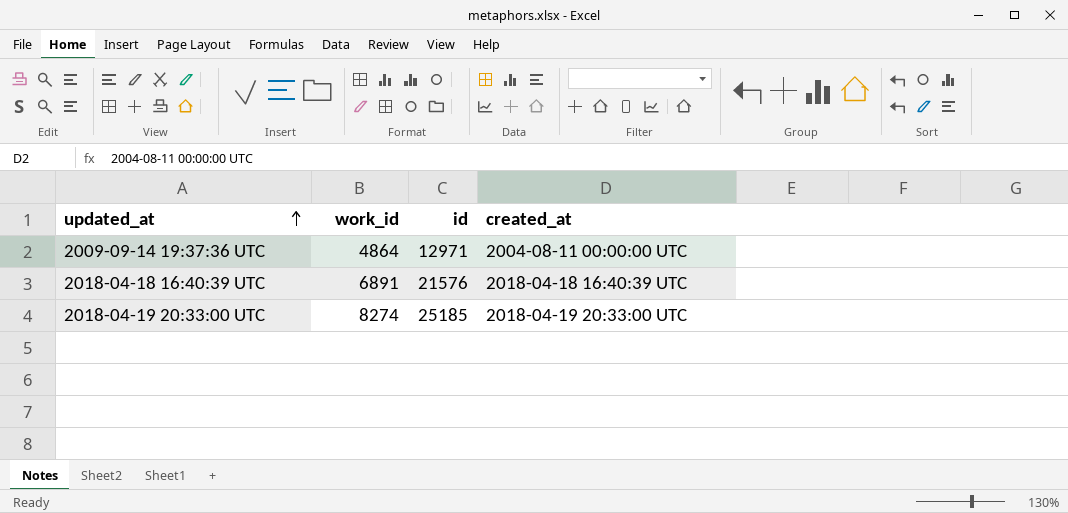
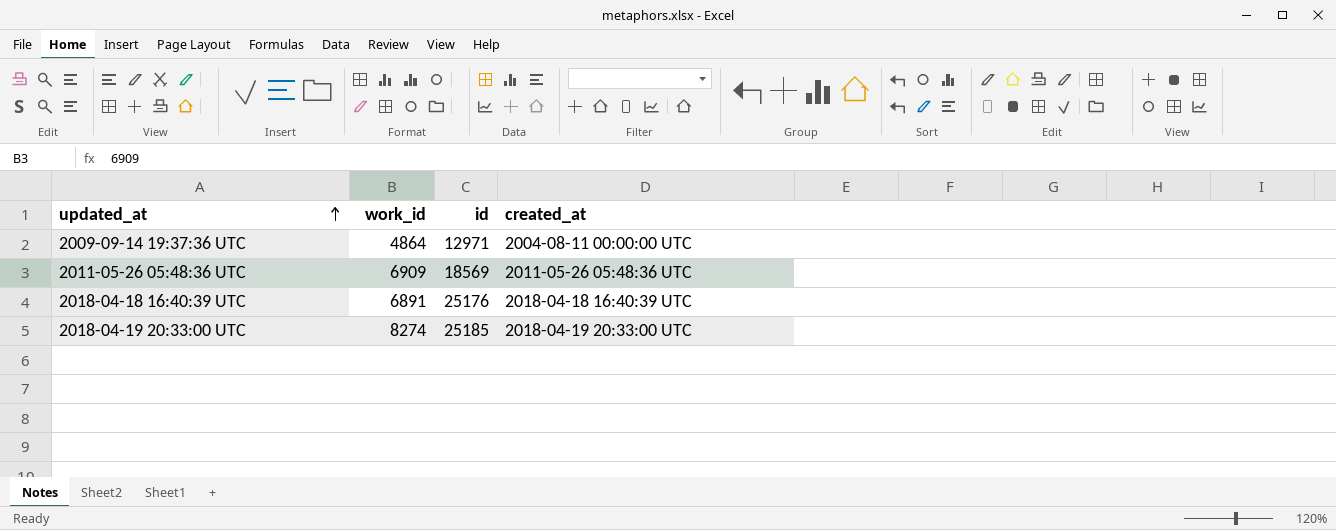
row 2011-05-26 05:48:36 UTC: none -> 6909 | 18569 | 2011-05-26 05:48:36 UTC
2018-04-18 16:40:39 UTC | id: 21576 -> 25176

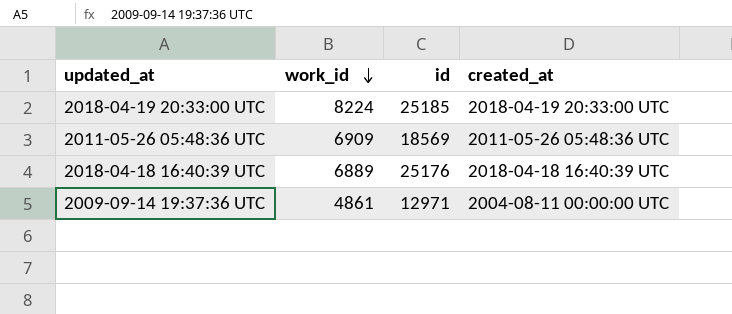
row order: updated_at ascending -> work_id descending
2018-04-19 20:33:00 UTC | work_id: 8274 -> 8224
2018-04-18 16:40:39 UTC | work_id: 6891 -> 6889
2009-09-14 19:37:36 UTC | work_id: 4864 -> 4861

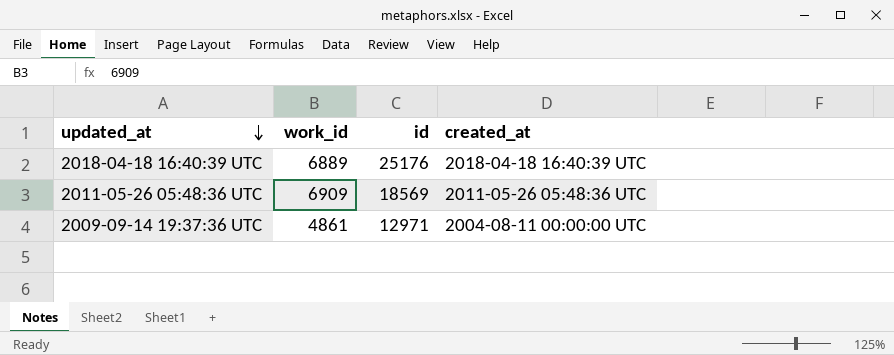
row order: work_id descending -> updated_at descending
row 2018-04-19 20:33:00 UTC: 8224 | 25185 | 2018-04-19 20:33:00 UTC -> none

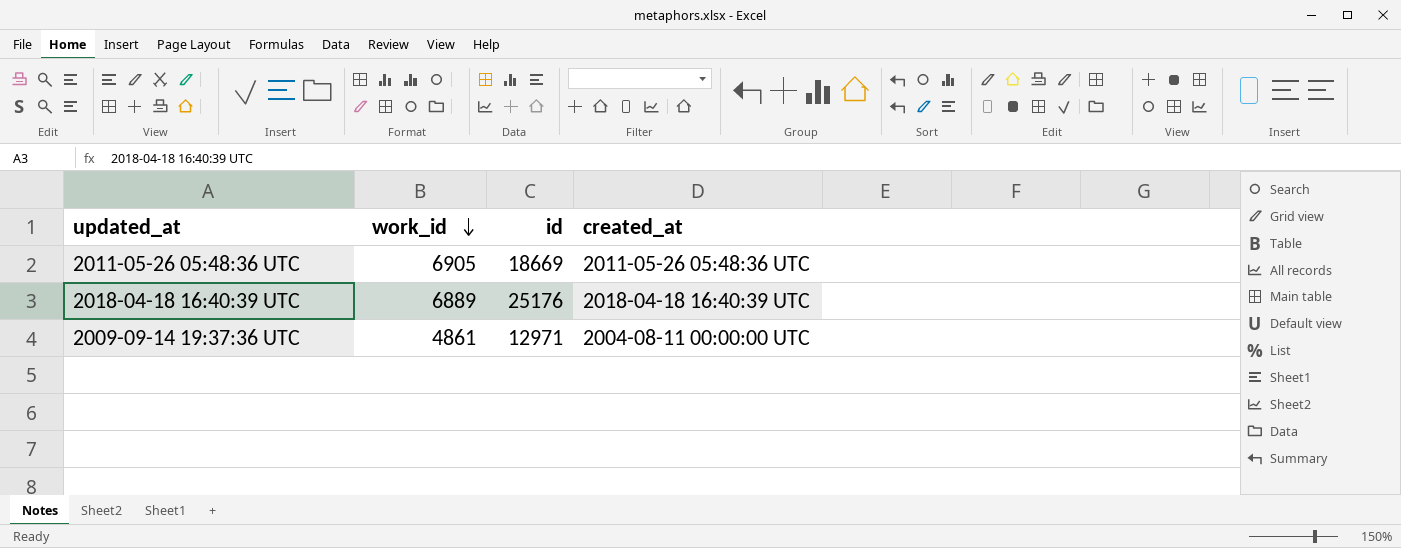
row order: updated_at descending -> work_id descending
2011-05-26 05:48:36 UTC | work_id: 6909 -> 6905
2011-05-26 05:48:36 UTC | id: 18569 -> 18669

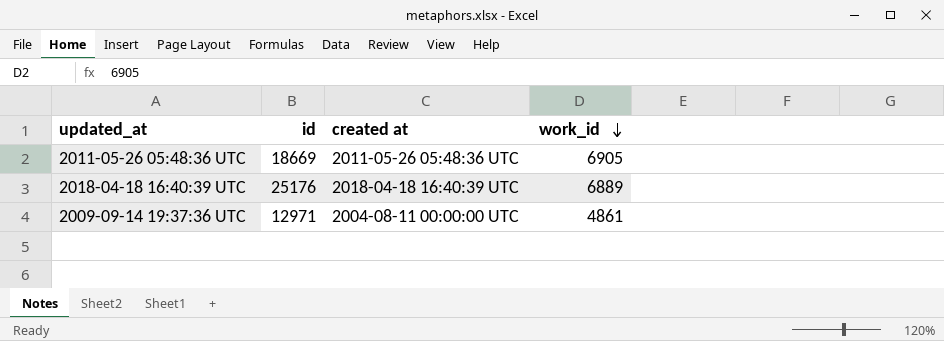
column name: created_at -> created at
column work_id | position: 2 -> 4

